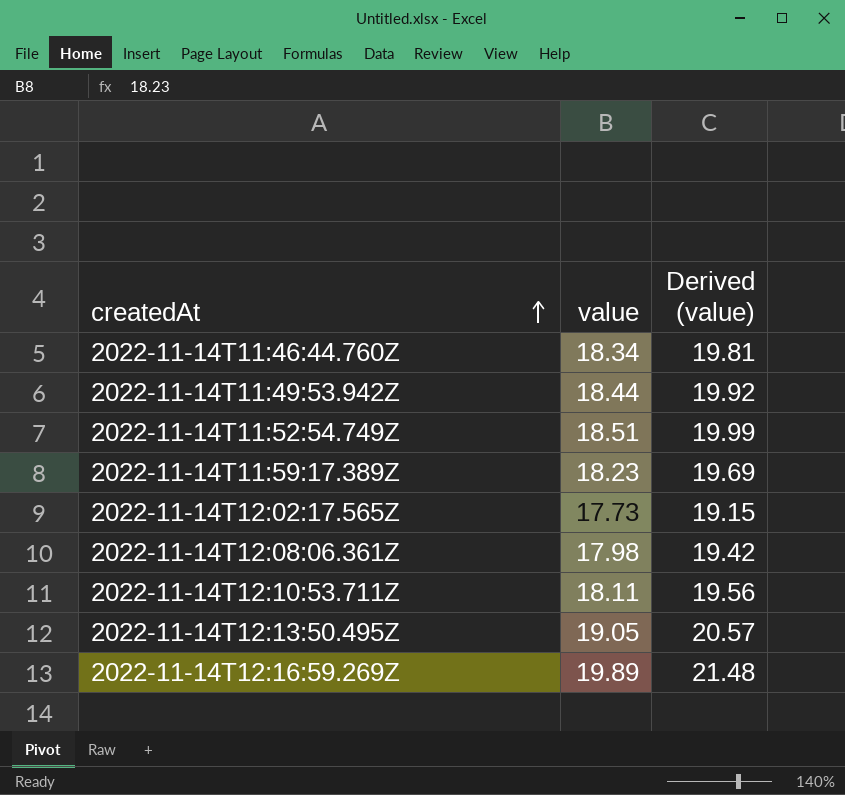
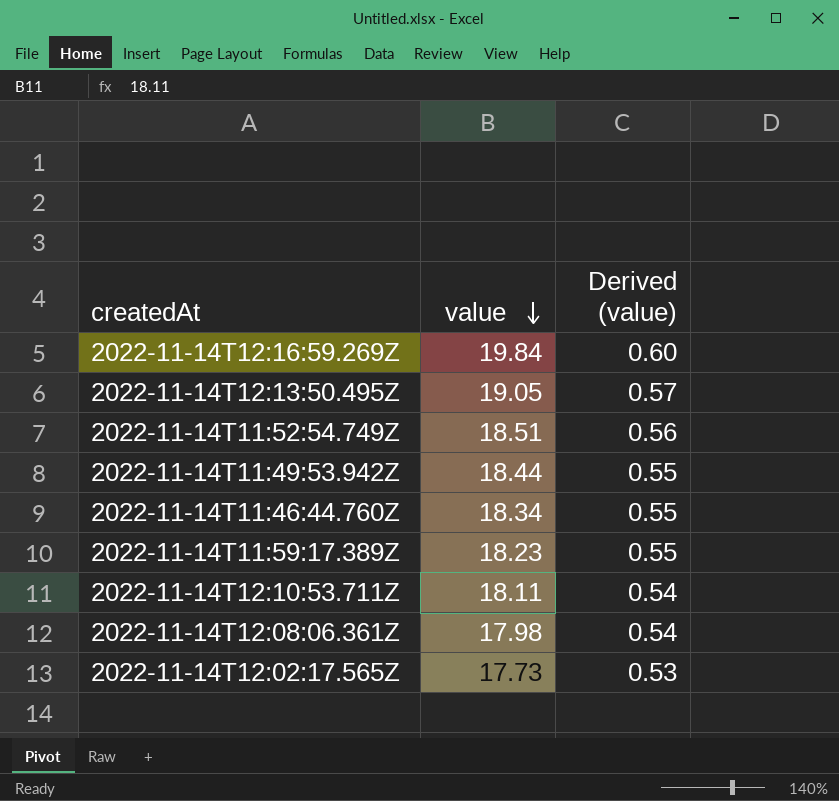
row order: createdAt ascending -> value descending
column Derived (value) | formula: [value] * 1.08 -> [value] * 0.03
2022-11-14T12:16:59.269Z | value: 19.89 -> 19.84

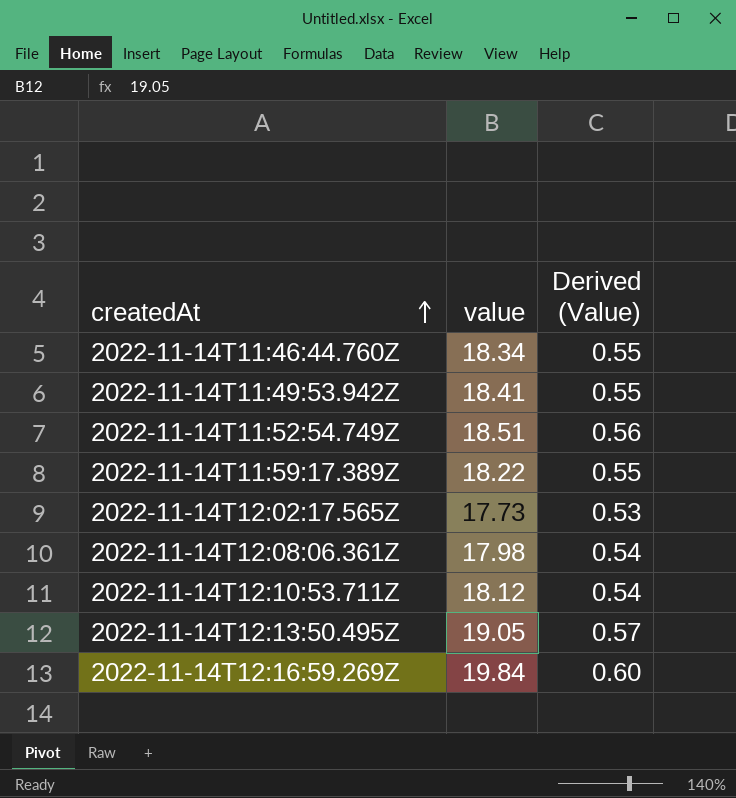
row order: value descending -> createdAt ascending
column name: Derived (value) -> Derived (Value)
2022-11-14T11:49:53.942Z | value: 18.44 -> 18.41
2022-11-14T11:59:17.389Z | value: 18.23 -> 18.22
2022-11-14T12:10:53.711Z | value: 18.11 -> 18.12

